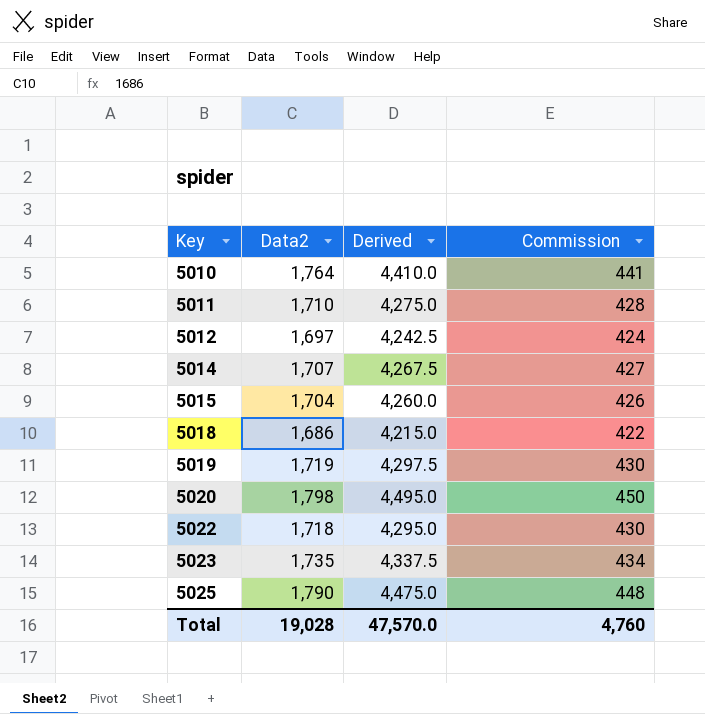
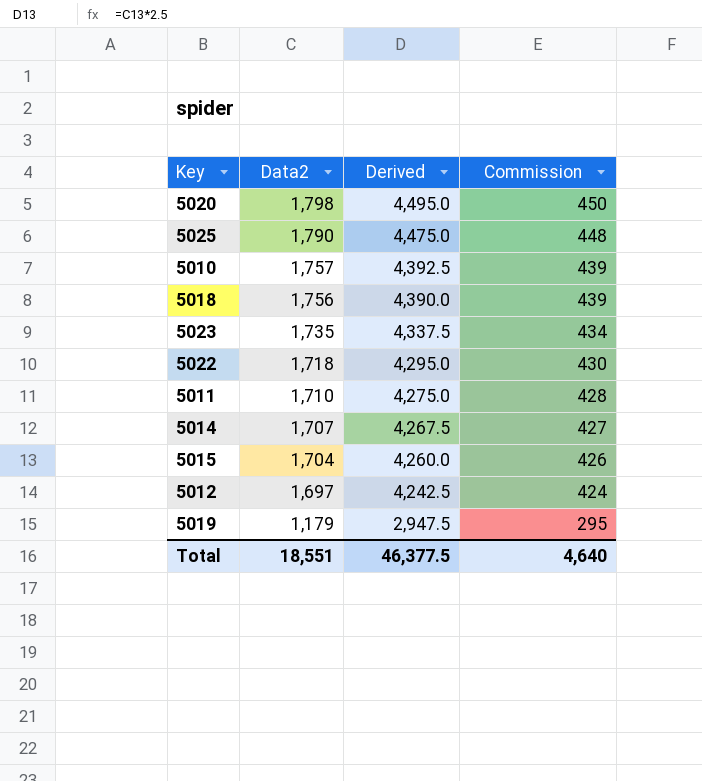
row order: Key ascending -> Data2 descending
5010 | Data2: 1,764 -> 1,757
5010 | Derived: 4,410.0 -> 4,392.5
5010 | Commission: 441 -> 439
5018 | Data2: 1,686 -> 1,756
5018 | Derived: 4,215.0 -> 4,390.0
5018 | Commission: 422 -> 439
5019 | Data2: 1,719 -> 1,179
5019 | Derived: 4,297.5 -> 2,947.5
5019 | Commission: 430 -> 295
Total | Data2: 19,028 -> 18,551
Total | Derived: 47,570.0 -> 46,377.5
Total | Commission: 4,760 -> 4,640

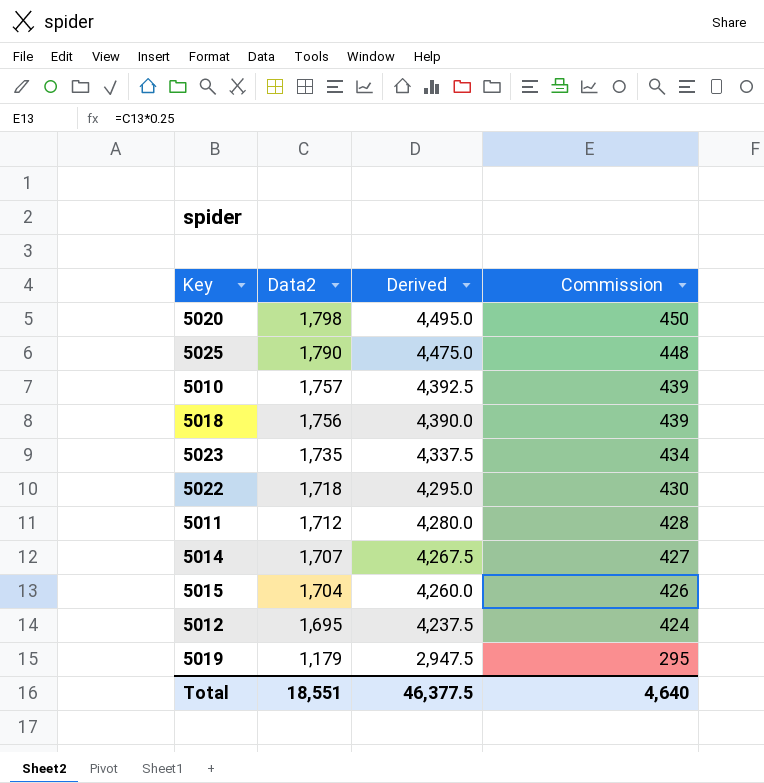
5011 | Data2: 1,710 -> 1,712
5011 | Derived: 4,275.0 -> 4,280.0
5012 | Data2: 1,697 -> 1,695
5012 | Derived: 4,242.5 -> 4,237.5

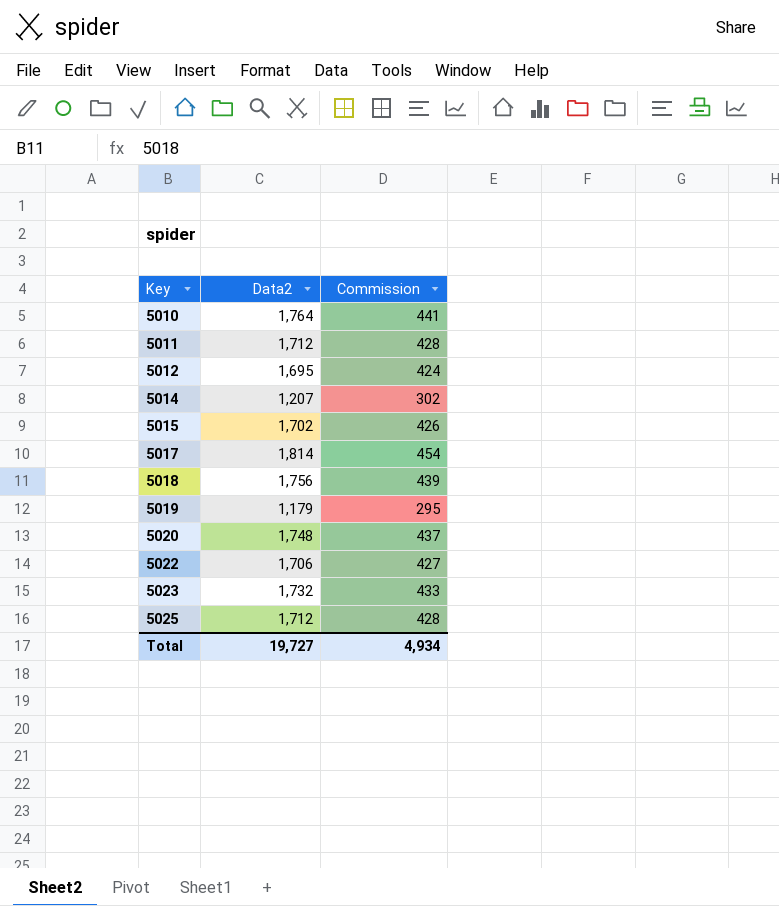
row order: Data2 descending -> Key ascending
column Derived | formula: [Data2] * 2.5 -> none
5010 | Data2: 1,757 -> 1,764
5010 | Commission: 439 -> 441
5014 | Data2: 1,707 -> 1,207
5014 | Commission: 427 -> 302
5015 | Data2: 1,704 -> 1,702
row 5017: none -> 1,814 | 454
5020 | Data2: 1,798 -> 1,748
5020 | Commission: 450 -> 437
5022 | Data2: 1,718 -> 1,706
5022 | Commission: 430 -> 427
5023 | Data2: 1,735 -> 1,732
5023 | Commission: 434 -> 433
5025 | Data2: 1,790 -> 1,712
5025 | Commission: 448 -> 428
Total | Data2: 18,551 -> 19,727
Total | Commission: 4,640 -> 4,934

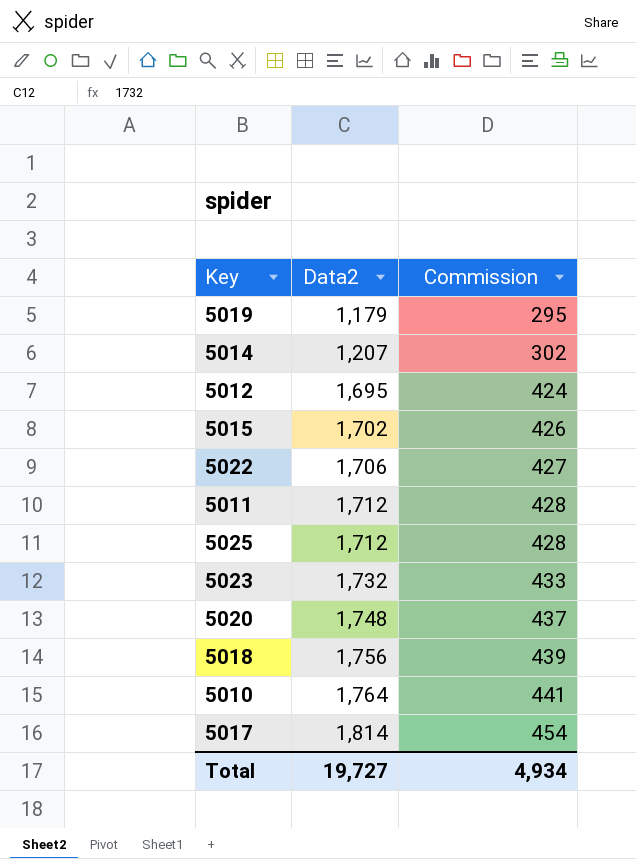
row order: Key ascending -> Data2 ascending

